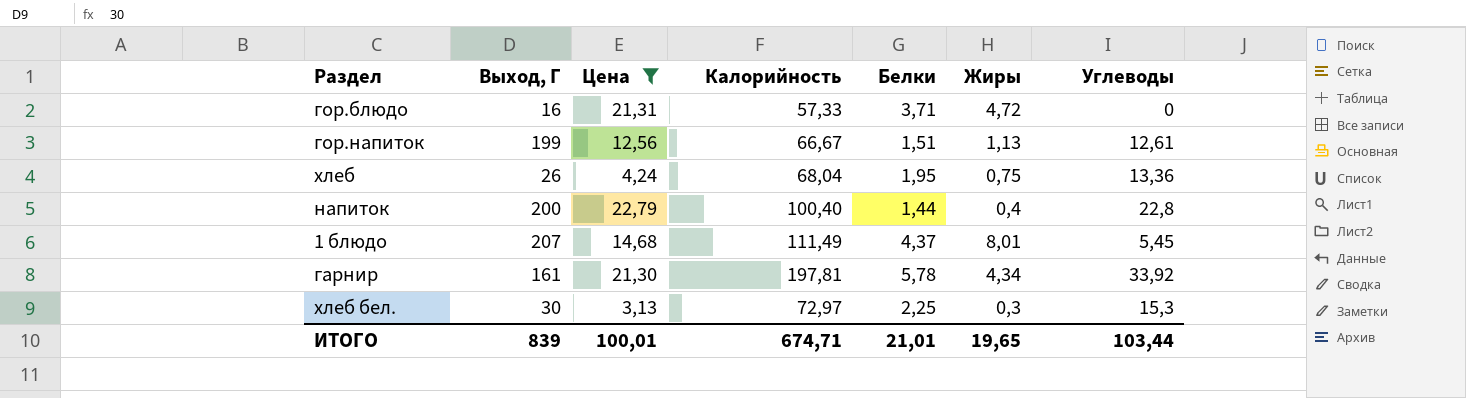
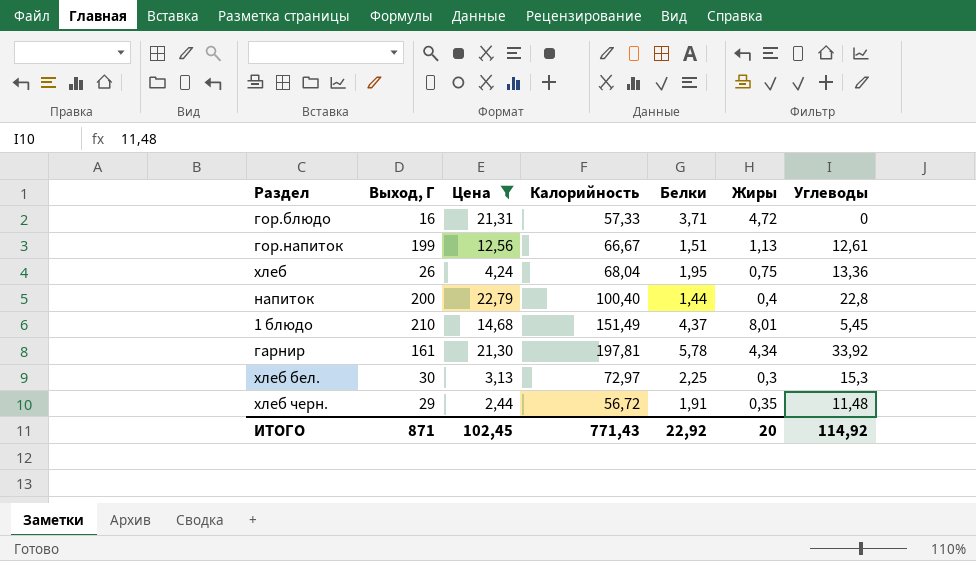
1 блюдо | Выход, Г: 207 -> 210
1 блюдо | Калорийность: 111,49 -> 151,49
row хлеб черн.: none -> 29 | 2,44 | 56,72 | 1,91 | 0,35 | 11,48
ИТОГО | Выход, Г: 839 -> 871
ИТОГО | Цена: 100,01 -> 102,45
ИТОГО | Калорийность: 674,71 -> 771,43
ИТОГО | Белки: 21,01 -> 22,92
ИТОГО | Жиры: 19,65 -> 20
ИТОГО | Углеводы: 103,44 -> 114,92

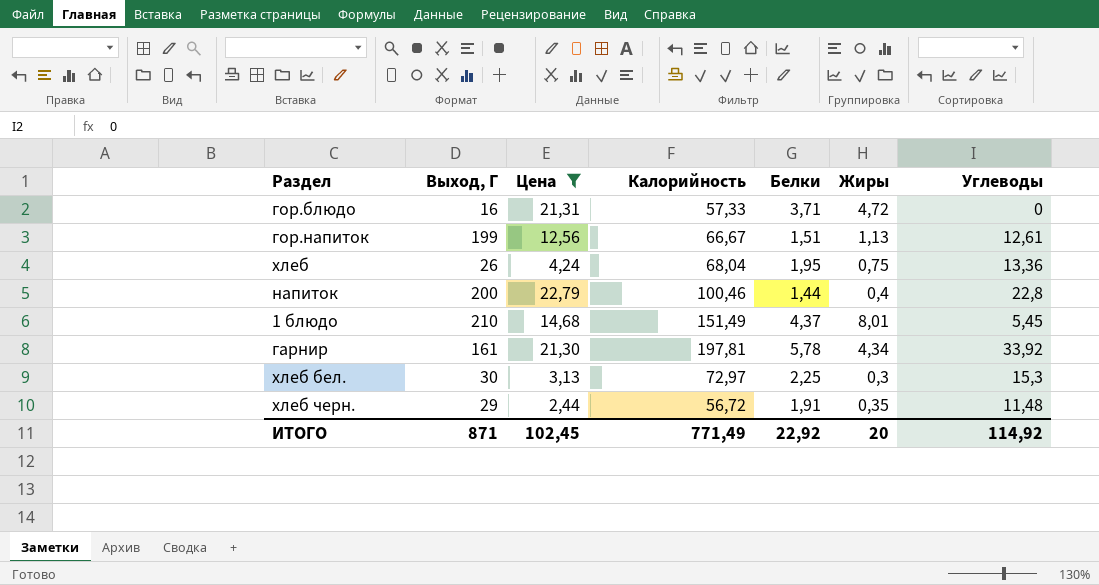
напиток | Калорийность: 100,40 -> 100,46
ИТОГО | Калорийность: 771,43 -> 771,49

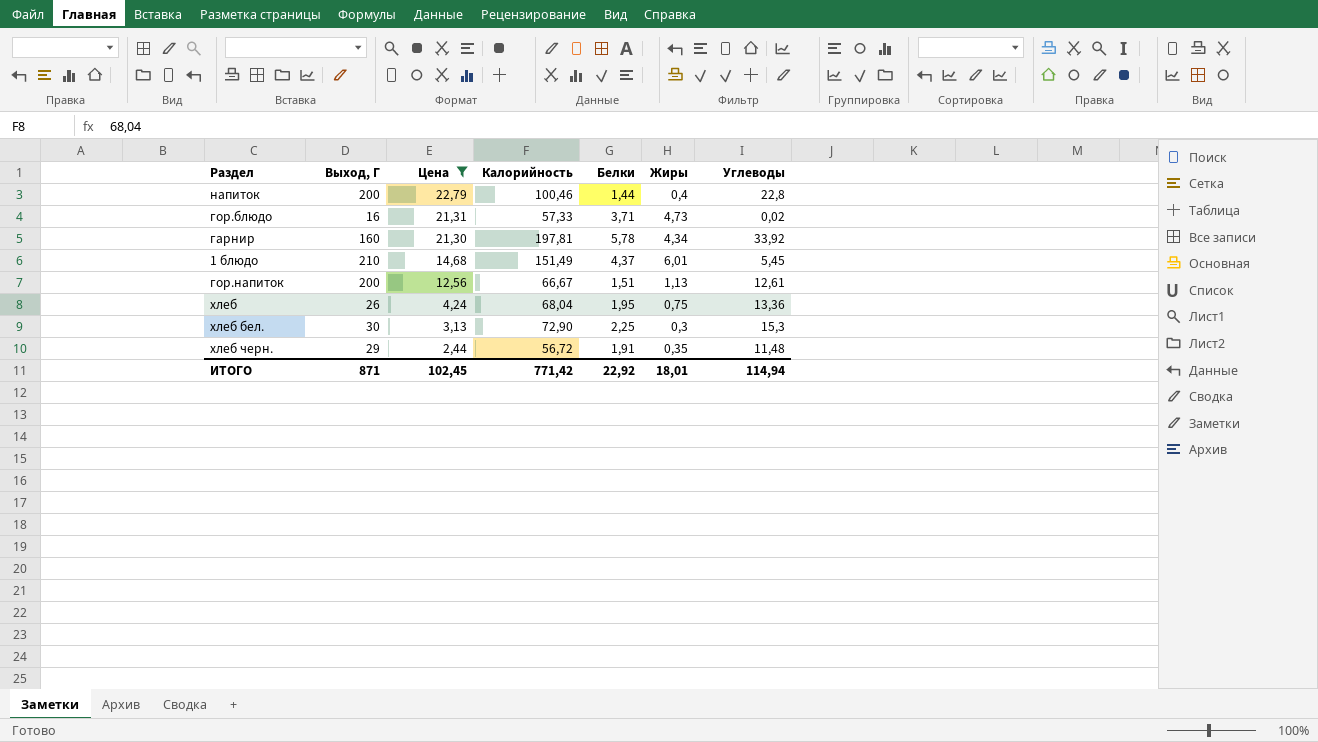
row order: none -> Цена descending
гор.блюдо | Жиры: 4,72 -> 4,73
гор.блюдо | Углеводы: 0 -> 0,02
гарнир | Выход, Г: 161 -> 160
1 блюдо | Жиры: 8,01 -> 6,01
гор.напиток | Выход, Г: 199 -> 200
хлеб бел. | Калорийность: 72,97 -> 72,90
ИТОГО | Калорийность: 771,49 -> 771,42
ИТОГО | Жиры: 20 -> 18,01
ИТОГО | Углеводы: 114,92 -> 114,94

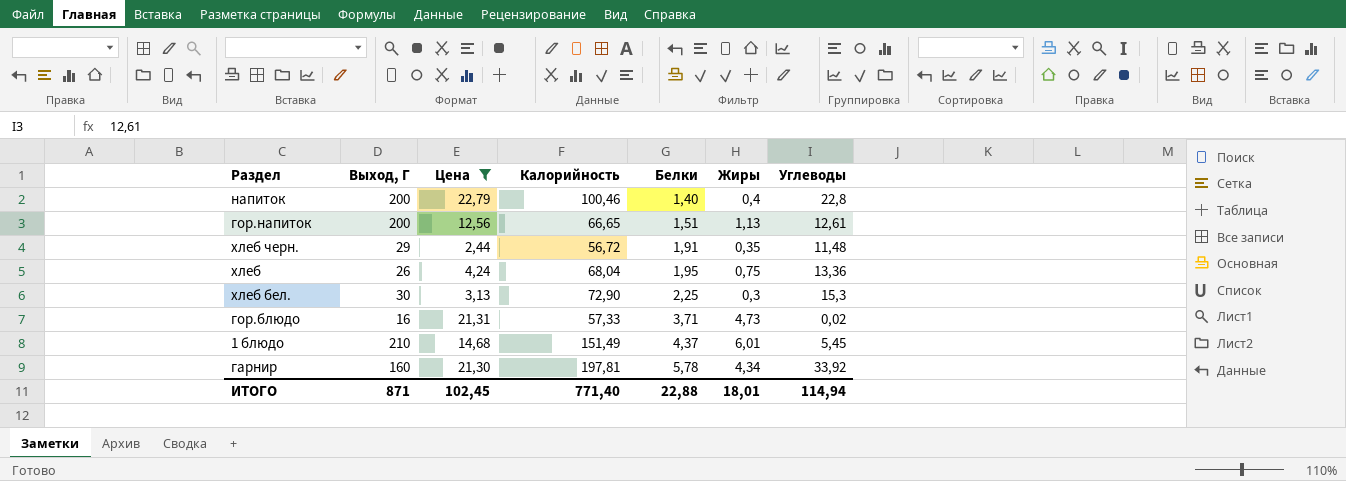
row order: Цена descending -> Белки ascending
напиток | Белки: 1,44 -> 1,40
гор.напиток | Калорийность: 66,67 -> 66,65
ИТОГО | Калорийность: 771,42 -> 771,40
ИТОГО | Белки: 22,92 -> 22,88

